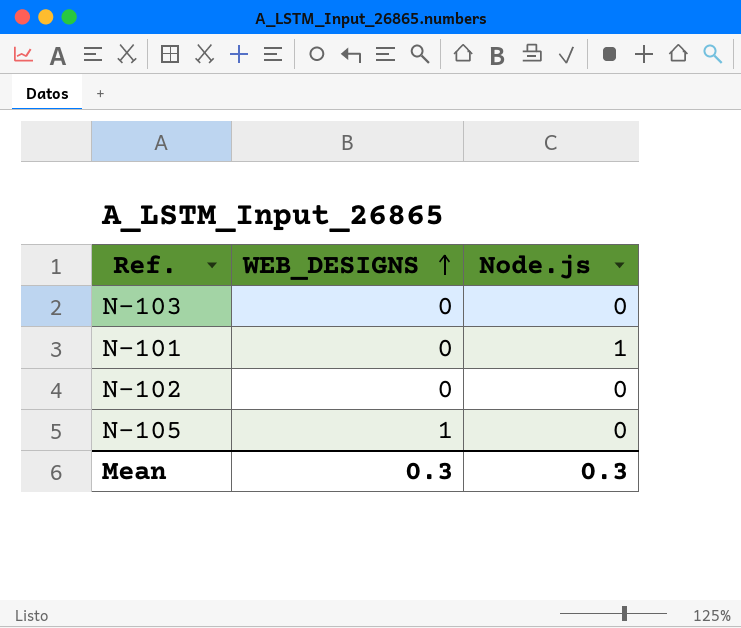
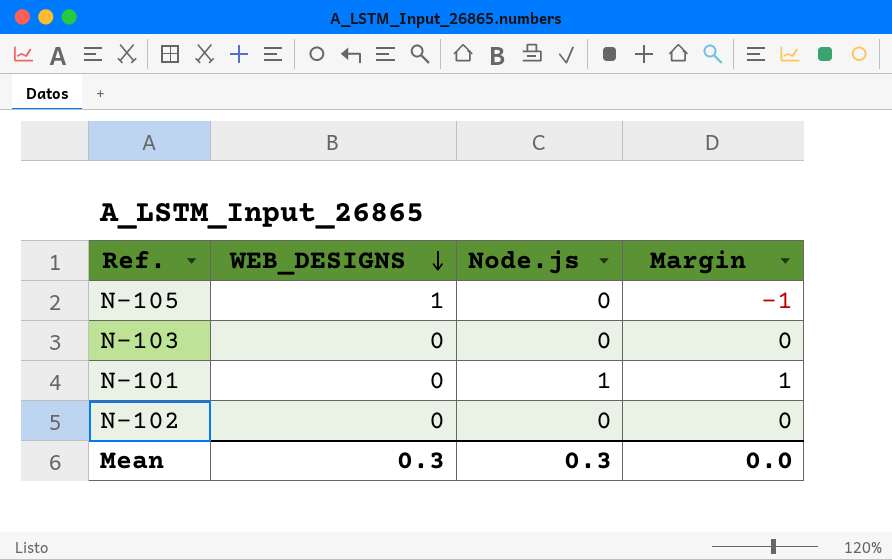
row order: WEB_DESIGNS ascending -> WEB_DESIGNS descending
column Margin | formula: none -> [Node.js] - [WEB_DESIGNS]

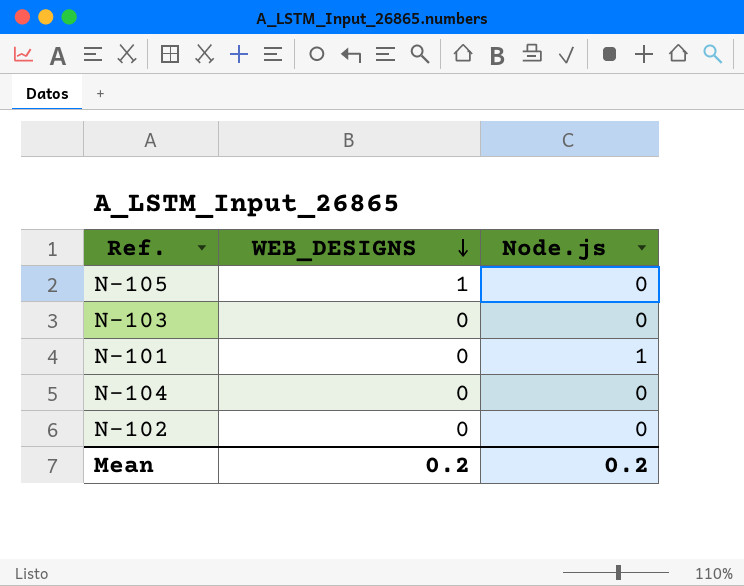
column Margin | formula: [Node.js] - [WEB_DESIGNS] -> none
row N-104: none -> 0 | 0
Mean | WEB_DESIGNS: 0.3 -> 0.2
Mean | Node.js: 0.3 -> 0.2

